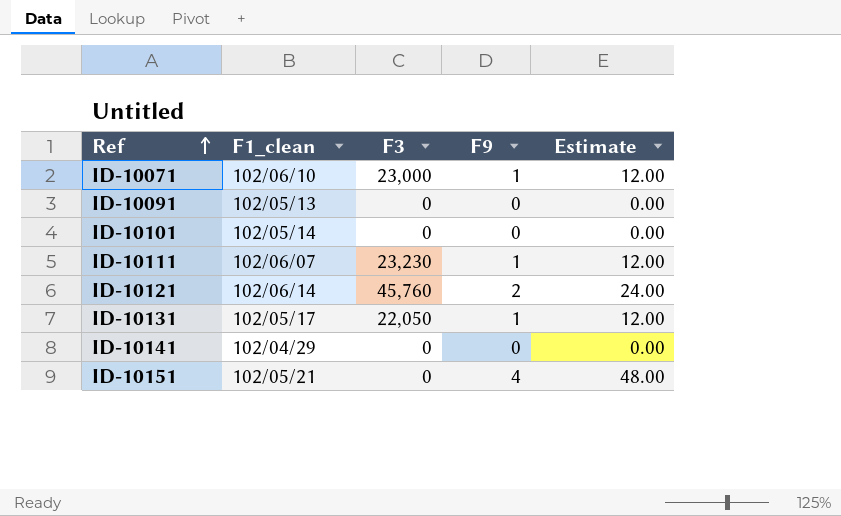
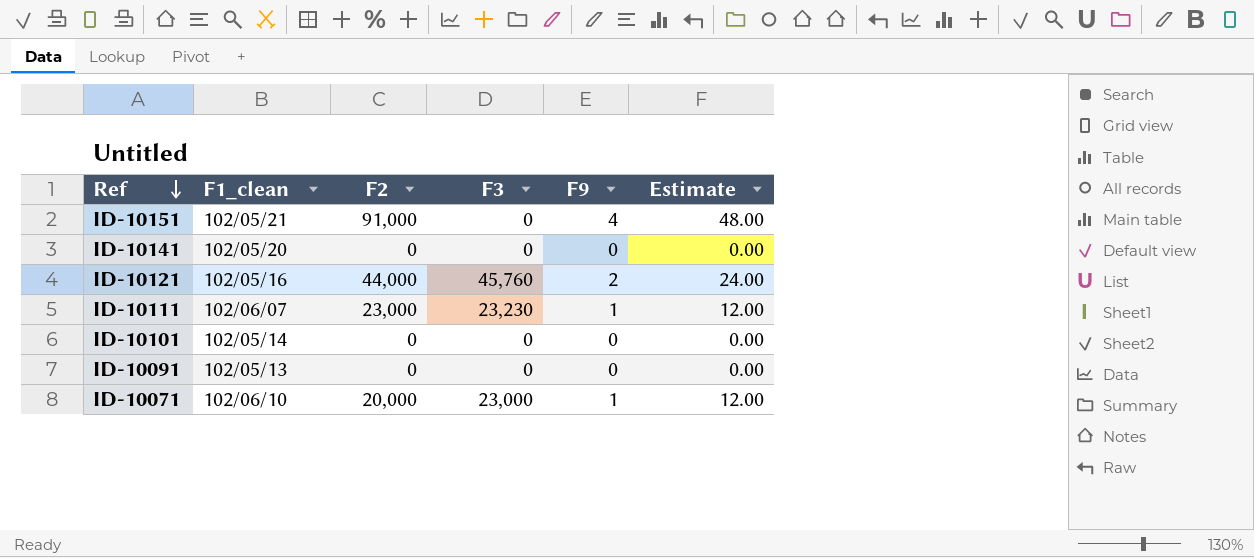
row order: Ref ascending -> Ref descending
column F2 | position: none -> 3
row ID-10131: 102/05/17 | 22,050 | 1 | 12.00 -> none
ID-10141 | F1_clean: 102/04/29 -> 102/05/20
ID-10121 | F1_clean: 102/06/14 -> 102/05/16

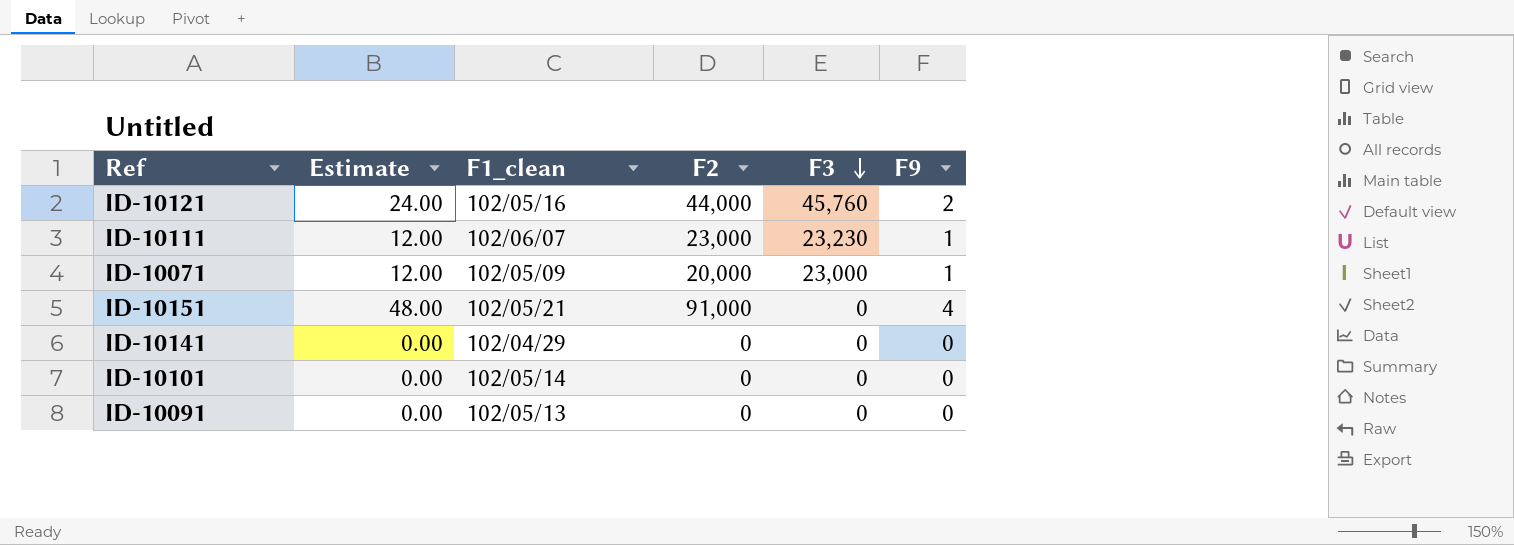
row order: Ref descending -> F3 descending
column Estimate | position: 6 -> 2
ID-10071 | F1_clean: 102/06/10 -> 102/05/09
ID-10141 | F1_clean: 102/05/20 -> 102/04/29

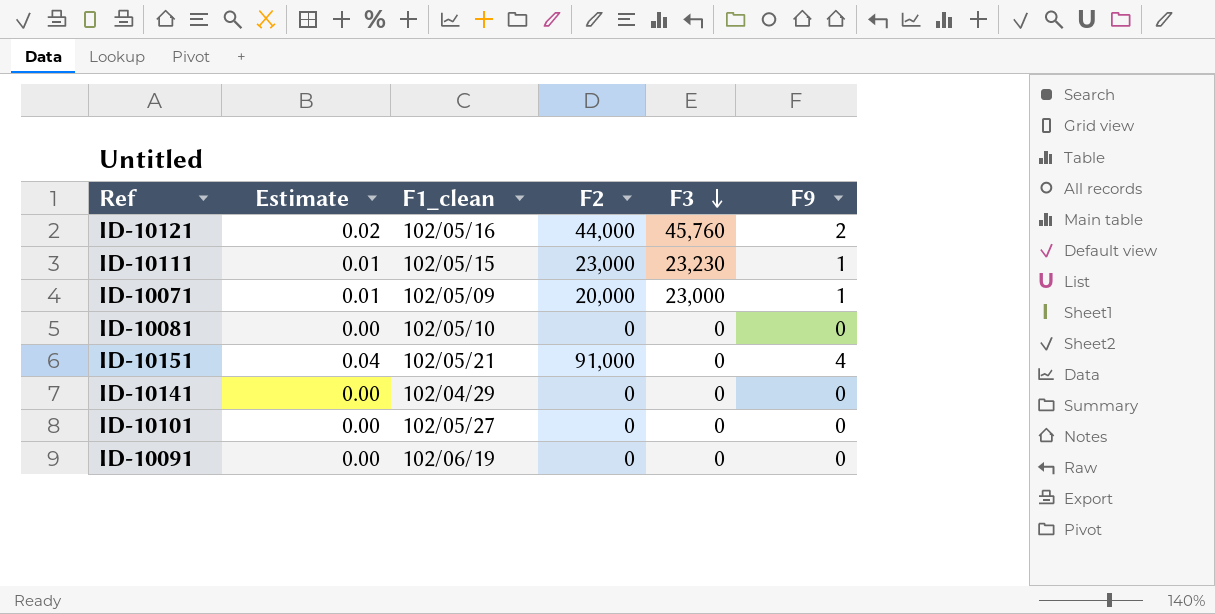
column Estimate | formula: [F9] * 12 -> [F9] * 0.01
ID-10111 | F1_clean: 102/06/07 -> 102/05/15
row ID-10081: none -> 0.00 | 102/05/10 | 0 | 0 | 0
ID-10101 | F1_clean: 102/05/14 -> 102/05/27
ID-10091 | F1_clean: 102/05/13 -> 102/06/19

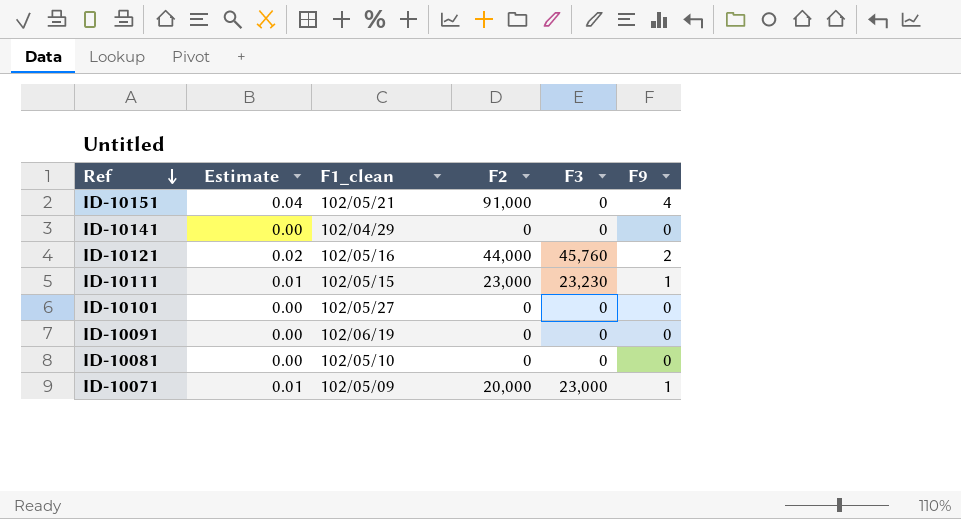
row order: F3 descending -> Ref descending

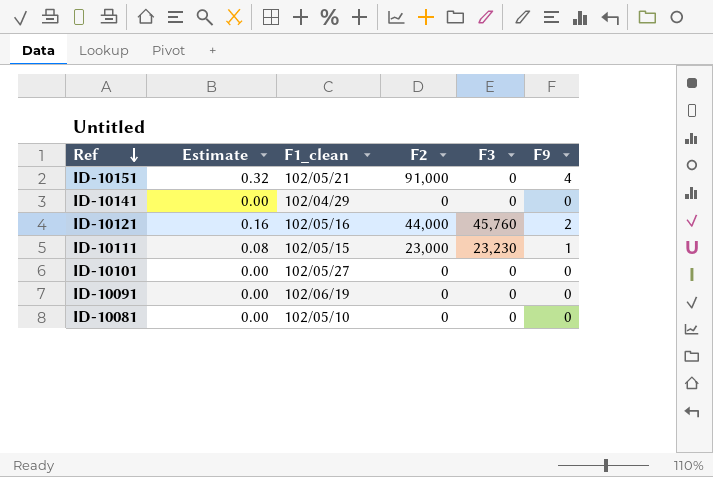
column Estimate | formula: [F9] * 0.01 -> [F9] * 0.08
row ID-10071: 0.01 | 102/05/09 | 20,000 | 23,000 | 1 -> none

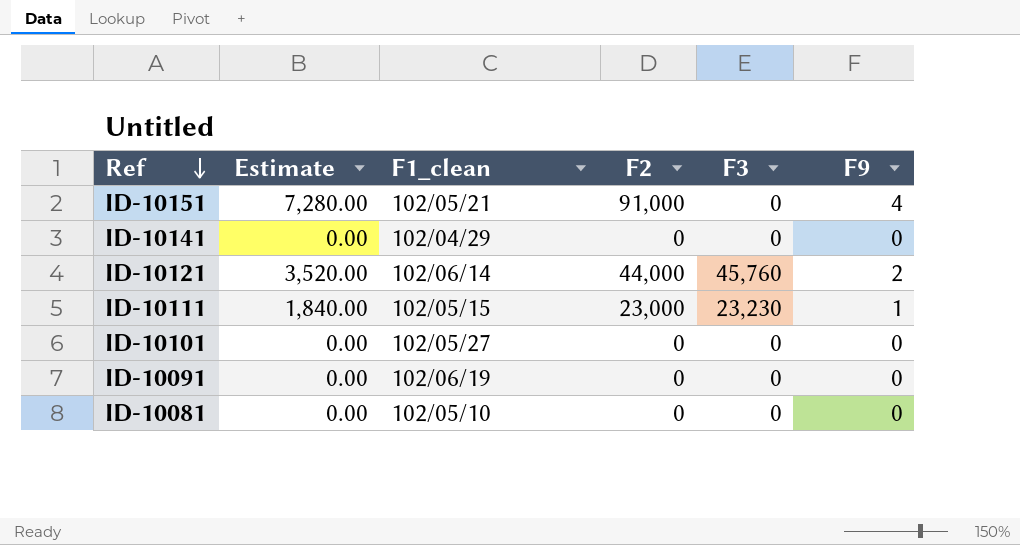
column Estimate | formula: [F9] * 0.08 -> [F2] * 0.08
ID-10121 | F1_clean: 102/05/16 -> 102/06/14

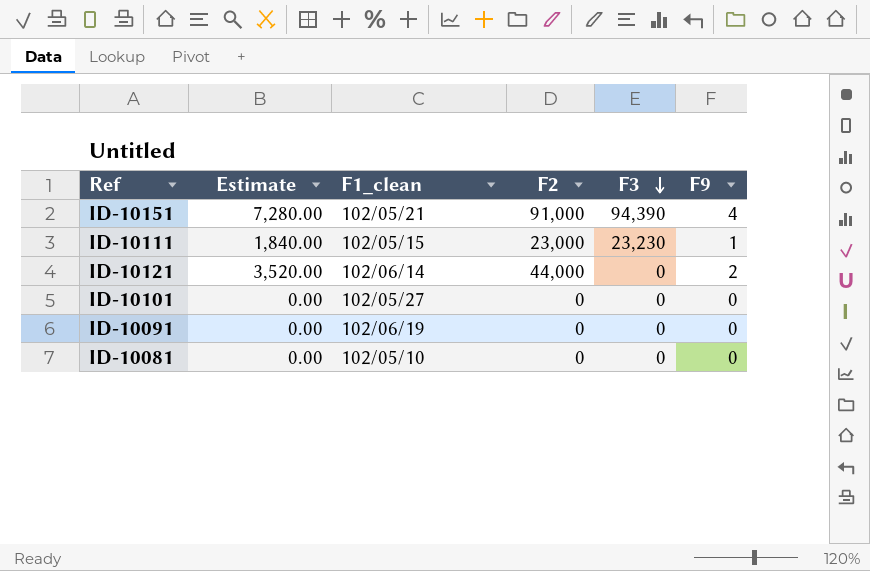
row order: Ref descending -> F3 descending
row ID-10141: 0.00 | 102/04/29 | 0 | 0 | 0 -> none
ID-10151 | F3: 0 -> 94,390
ID-10121 | F3: 45,760 -> 0

